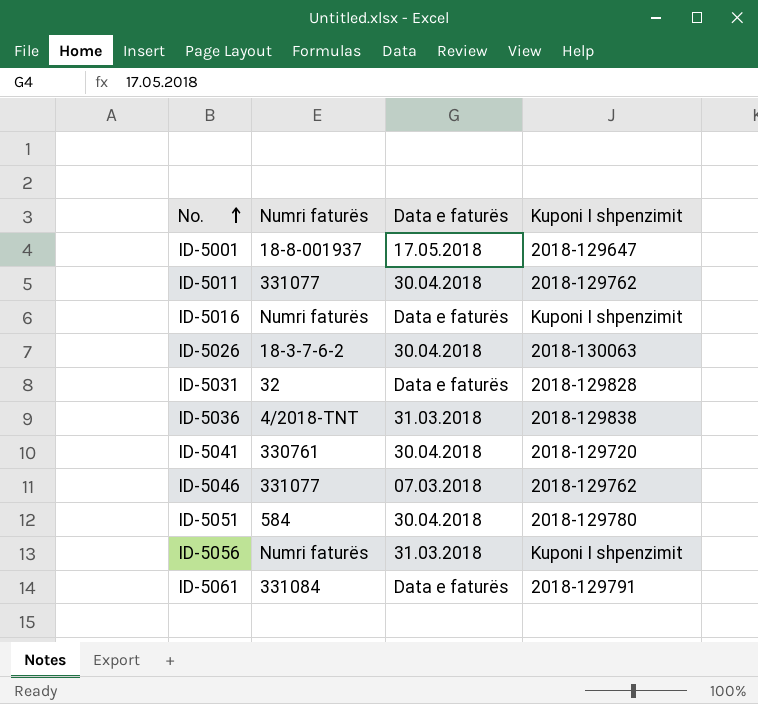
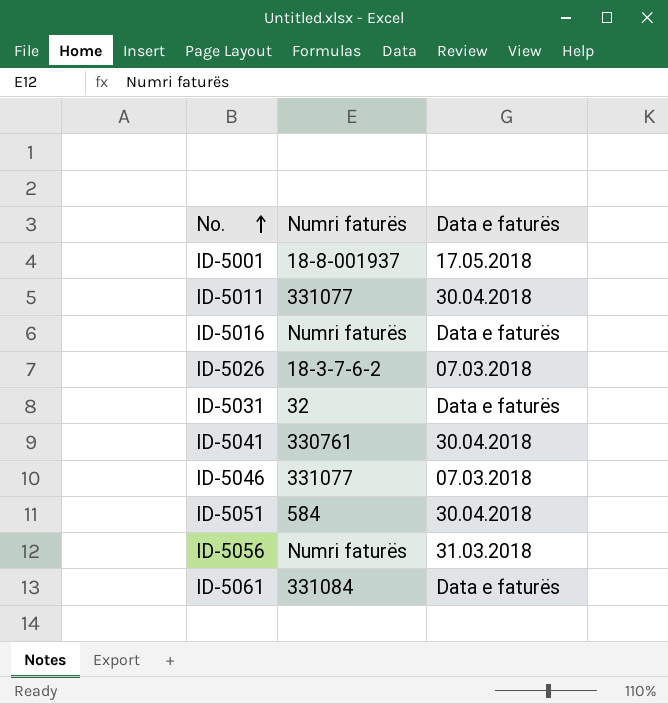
column Kuponi I shpenzimit | position: 4 -> none
row ID-5036: 4/2018-TNT | 31.03.2018 | 2018-129838 -> none
ID-5026 | Data e faturës: 30.04.2018 -> 07.03.2018

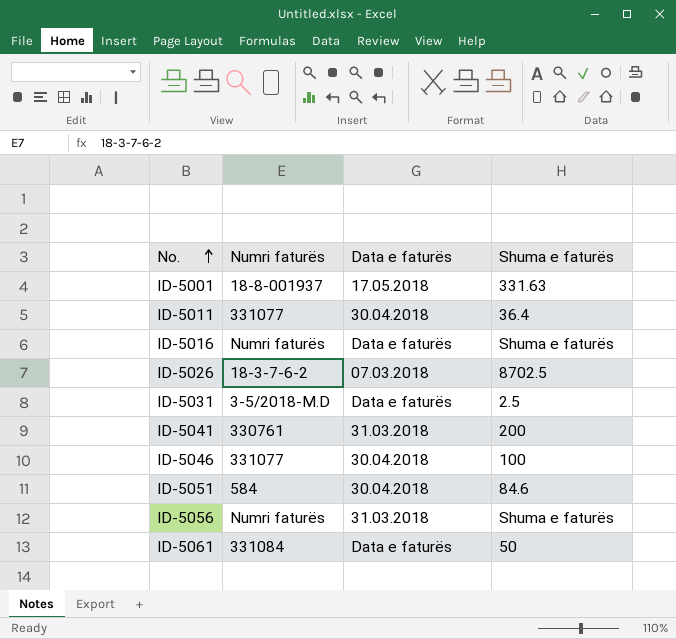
column Shuma e faturës | position: none -> 4
ID-5031 | Numri faturës: 32 -> 3-5/2018-M.D
ID-5041 | Data e faturës: 30.04.2018 -> 31.03.2018
ID-5046 | Data e faturës: 07.03.2018 -> 30.04.2018

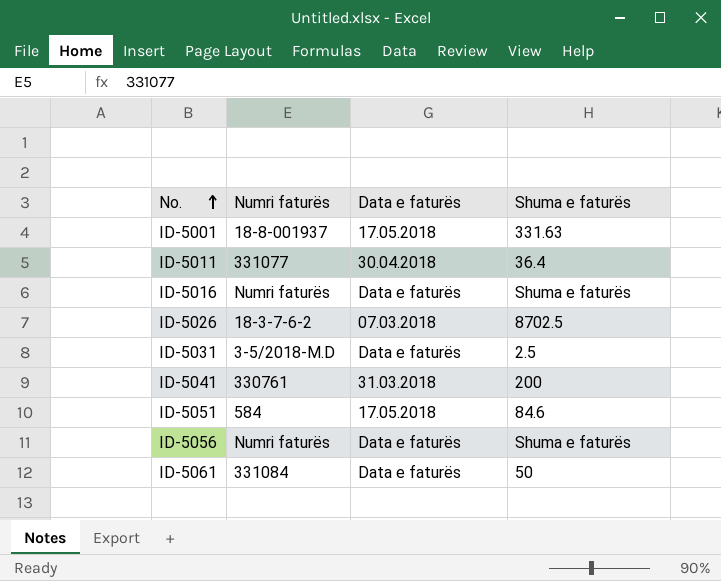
row ID-5046: 331077 | 30.04.2018 | 100 -> none
ID-5051 | Data e faturës: 30.04.2018 -> 17.05.2018
ID-5056 | Data e faturës: 31.03.2018 -> Data e faturës

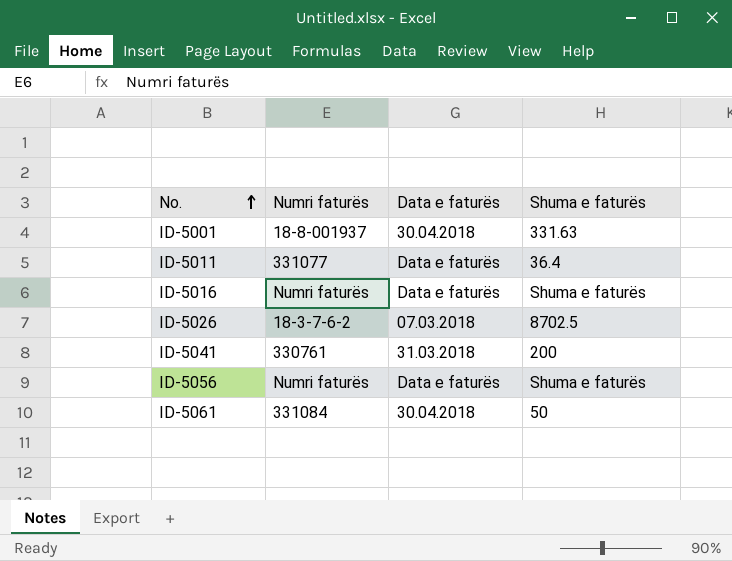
row ID-5031: 3-5/2018-M.D | Data e faturës | 2.5 -> none
row ID-5051: 584 | 17.05.2018 | 84.6 -> none
ID-5001 | Data e faturës: 17.05.2018 -> 30.04.2018
ID-5011 | Data e faturës: 30.04.2018 -> Data e faturës
ID-5061 | Data e faturës: Data e faturës -> 30.04.2018

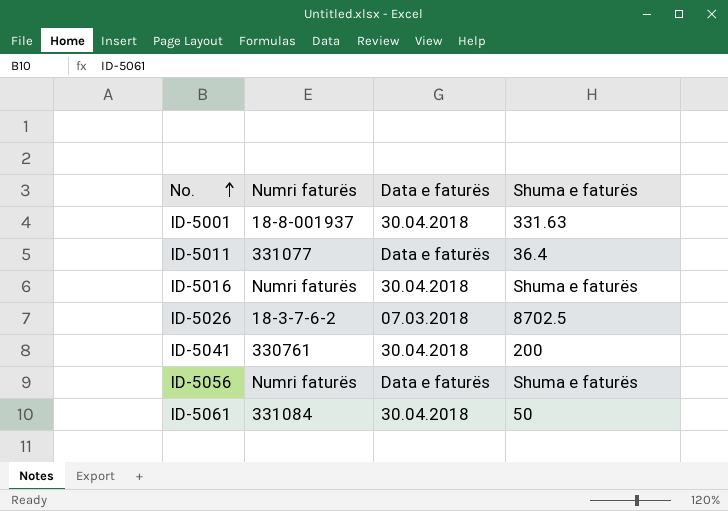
ID-5016 | Data e faturës: Data e faturës -> 30.04.2018
ID-5041 | Data e faturës: 31.03.2018 -> 30.04.2018

